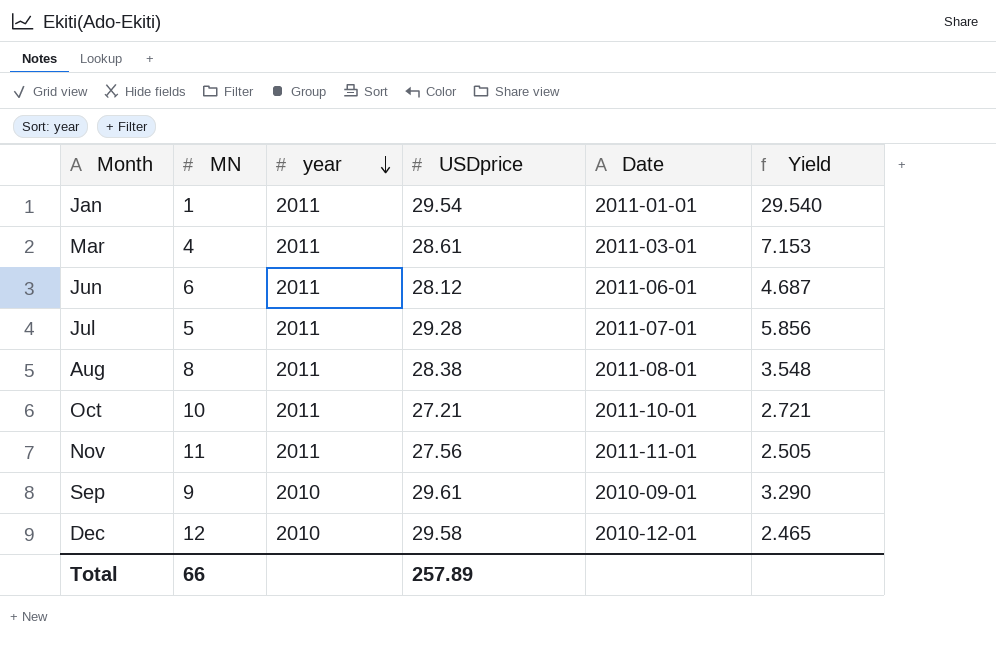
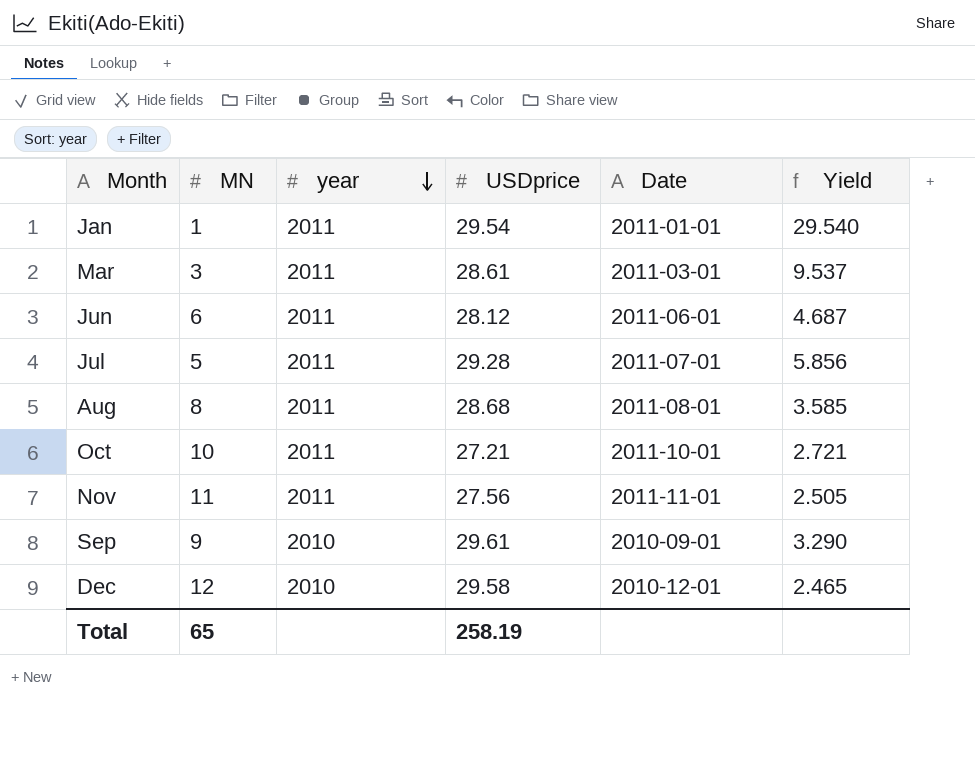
Mar | MN: 4 -> 3
Mar | Yield: 7.153 -> 9.537
Aug | USDprice: 28.38 -> 28.68
Aug | Yield: 3.548 -> 3.585
Total | MN: 66 -> 65
Total | USDprice: 257.89 -> 258.19

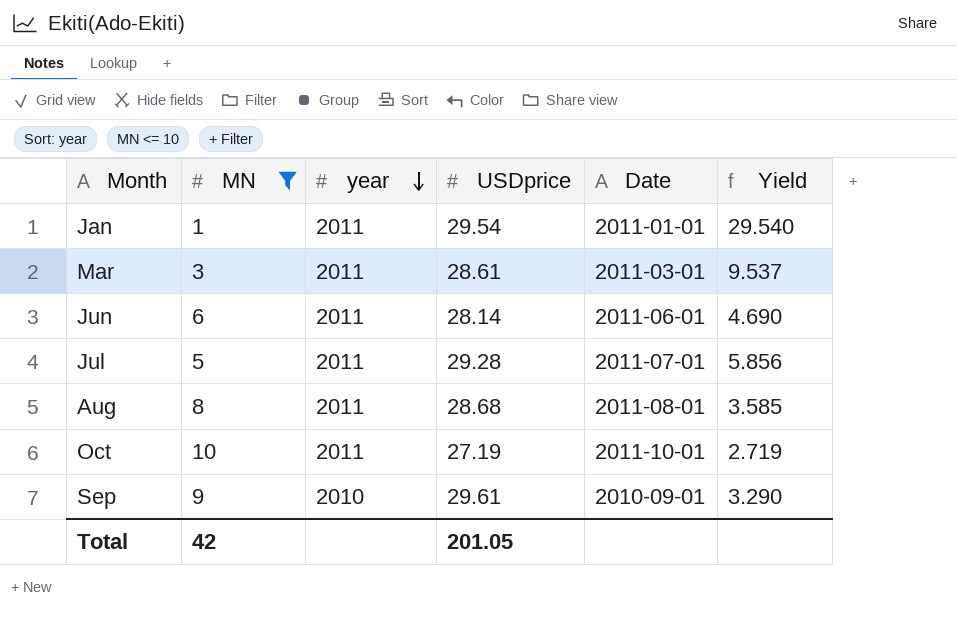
filter: none -> MN <= 10
Jun | USDprice: 28.12 -> 28.14
Jun | Yield: 4.687 -> 4.690
Oct | USDprice: 27.21 -> 27.19
Oct | Yield: 2.721 -> 2.719
Total | MN: 65 -> 42
Total | USDprice: 258.19 -> 201.05

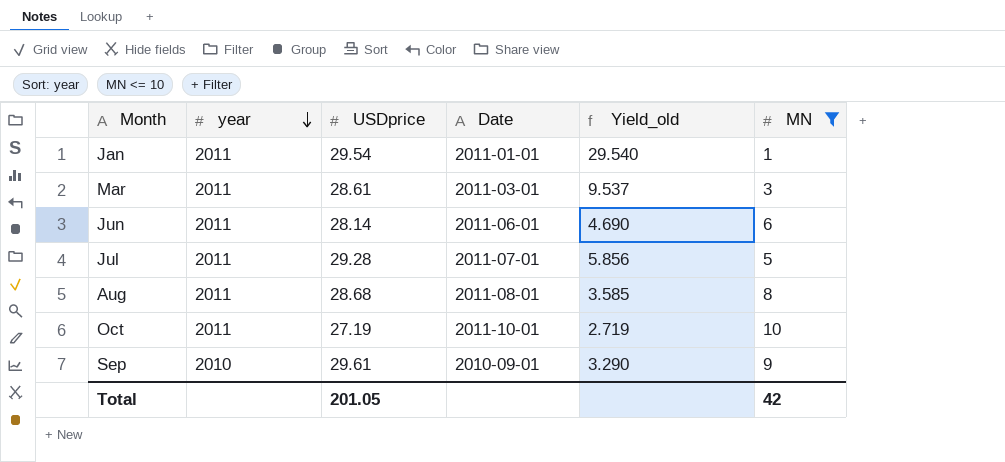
column name: Yield -> Yield_old
column MN | position: 2 -> 6

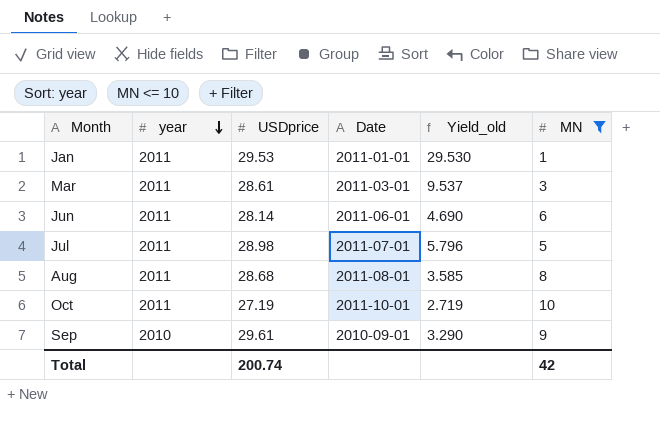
Jan | USDprice: 29.54 -> 29.53
Jan | Yield_old: 29.540 -> 29.530
Jul | USDprice: 29.28 -> 28.98
Jul | Yield_old: 5.856 -> 5.796
Total | USDprice: 201.05 -> 200.74

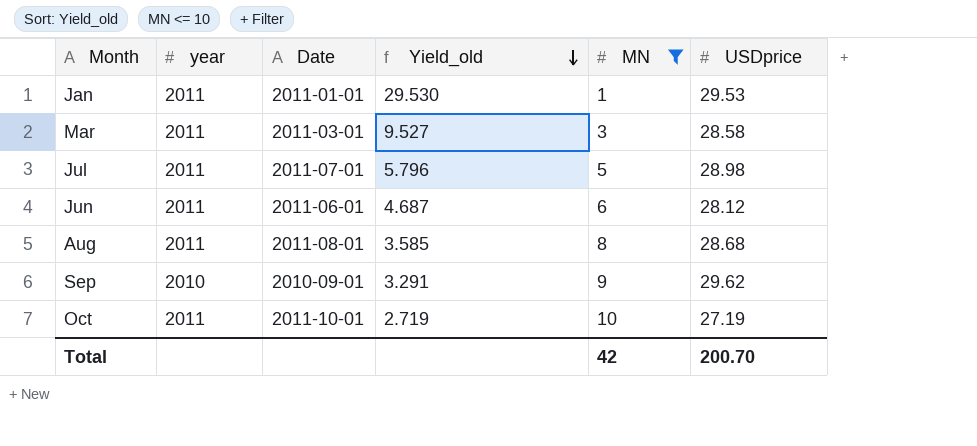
row order: year descending -> Yield_old descending
column USDprice | position: 3 -> 6
Mar | Yield_old: 9.537 -> 9.527
Mar | USDprice: 28.61 -> 28.58
Jun | Yield_old: 4.690 -> 4.687
Jun | USDprice: 28.14 -> 28.12
Sep | Yield_old: 3.290 -> 3.291
Sep | USDprice: 29.61 -> 29.62
Total | USDprice: 200.74 -> 200.70

